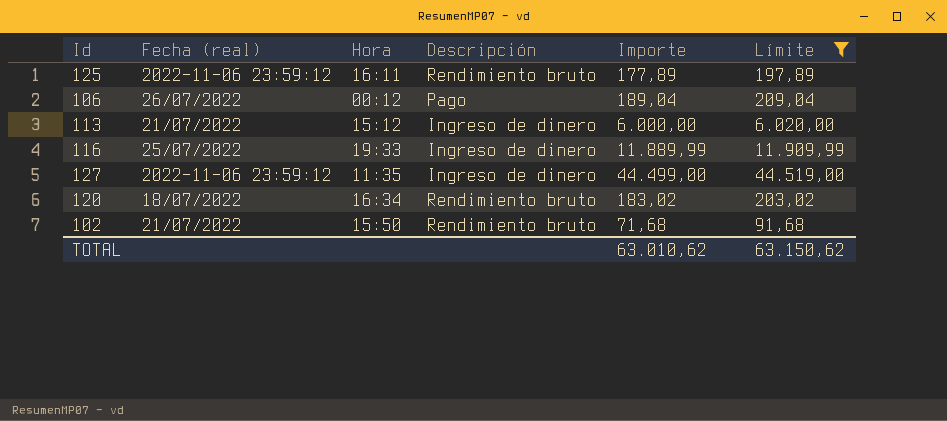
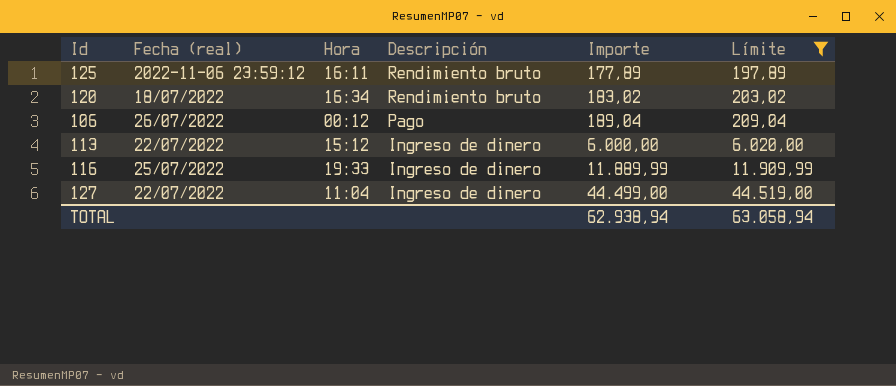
row order: none -> Descripción descending
row 102: 21/07/2022 | 15:50 | Rendimiento bruto | 71,68 | 91,68 -> none
113 | Fecha (real): 21/07/2022 -> 22/07/2022
127 | Fecha (real): 2022-11-06 23:59:12 -> 22/07/2022
127 | Hora: 11:35 -> 11:04
TOTAL | Importe: 63.010,62 -> 62.938,94
TOTAL | Límite: 63.150,62 -> 63.058,94

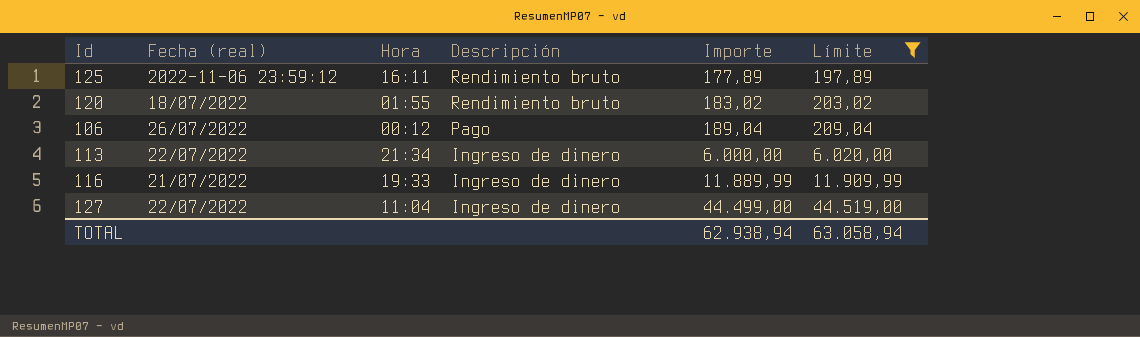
120 | Hora: 16:34 -> 01:55
113 | Hora: 15:12 -> 21:34
116 | Fecha (real): 25/07/2022 -> 21/07/2022

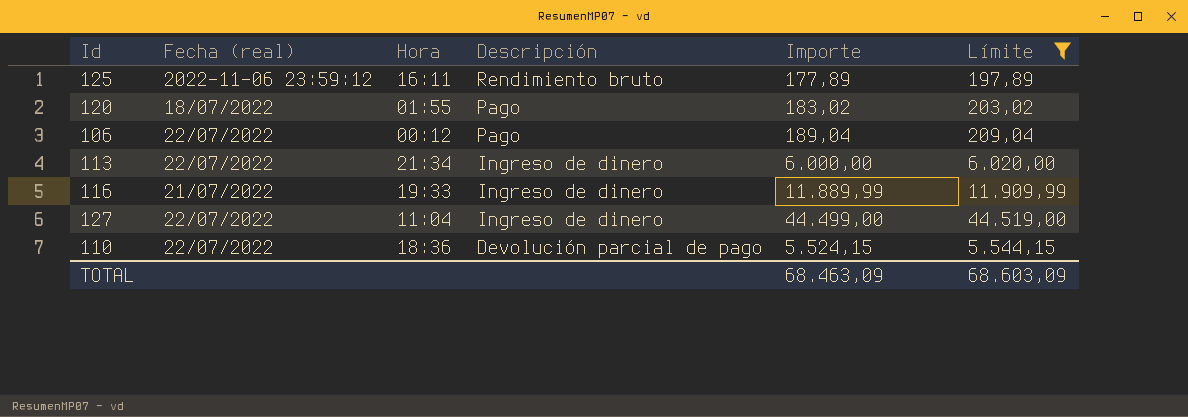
120 | Descripción: Rendimiento bruto -> Pago
106 | Fecha (real): 26/07/2022 -> 22/07/2022
row 110: none -> 22/07/2022 | 18:36 | Devolución parcial de pago | 5.524,15 | 5.544,15
TOTAL | Importe: 62.938,94 -> 68.463,09
TOTAL | Límite: 63.058,94 -> 68.603,09

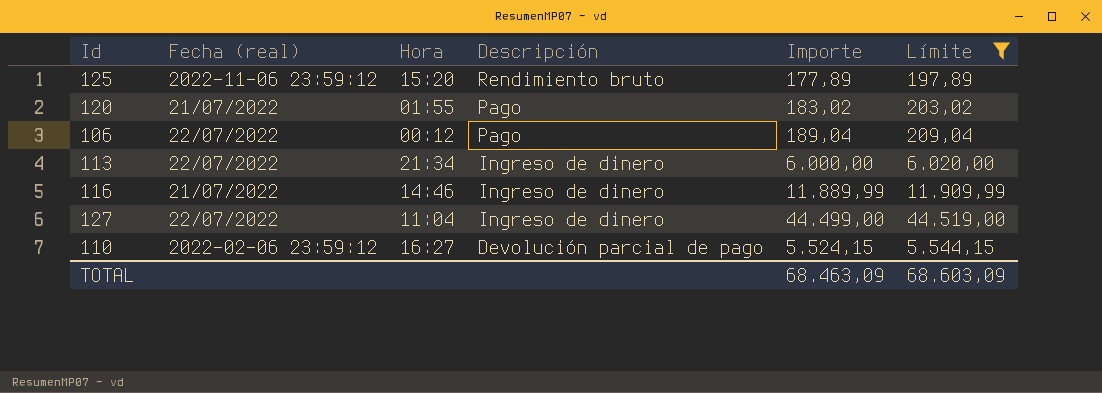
125 | Hora: 16:11 -> 15:20
120 | Fecha (real): 18/07/2022 -> 21/07/2022
116 | Hora: 19:33 -> 14:46
110 | Fecha (real): 22/07/2022 -> 2022-02-06 23:59:12
110 | Hora: 18:36 -> 16:27

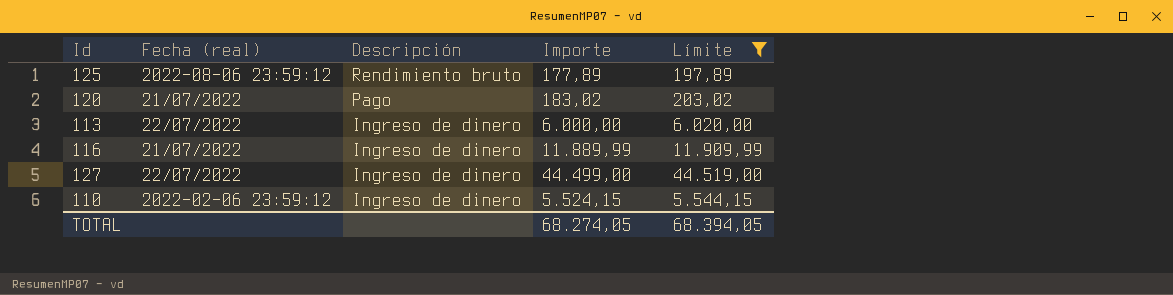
column Hora | position: 3 -> none
row 106: 22/07/2022 | 00:12 | Pago | 189,04 | 209,04 -> none
125 | Fecha (real): 2022-11-06 23:59:12 -> 2022-08-06 23:59:12
110 | Descripción: Devolución parcial de pago -> Ingreso de dinero
TOTAL | Importe: 68.463,09 -> 68.274,05
TOTAL | Límite: 68.603,09 -> 68.394,05

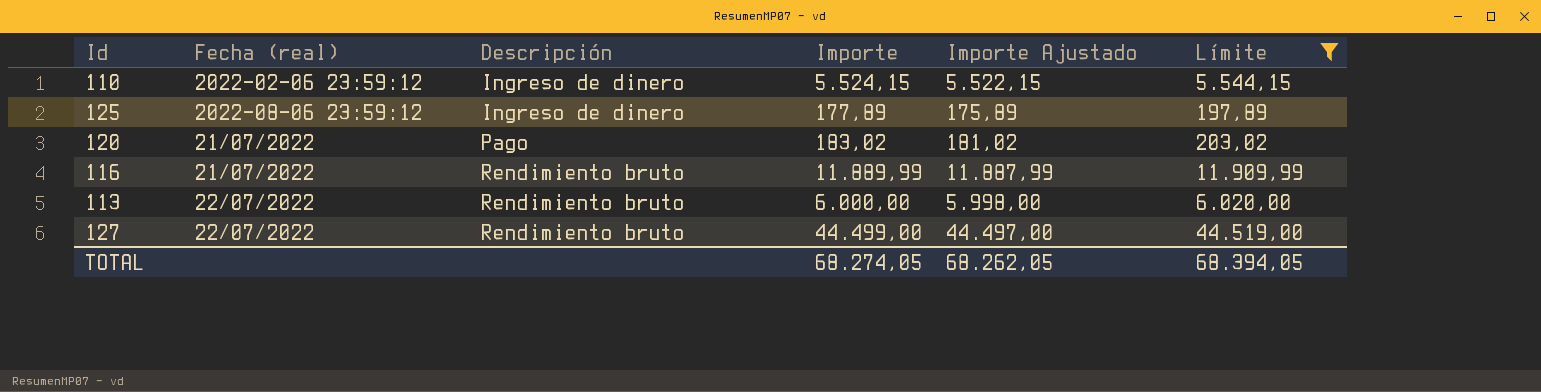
row order: Descripción descending -> Descripción ascending
column Importe Ajustado | formula: none -> [Importe] - 2
125 | Descripción: Rendimiento bruto -> Ingreso de dinero
116 | Descripción: Ingreso de dinero -> Rendimiento bruto
113 | Descripción: Ingreso de dinero -> Rendimiento bruto
127 | Descripción: Ingreso de dinero -> Rendimiento bruto

